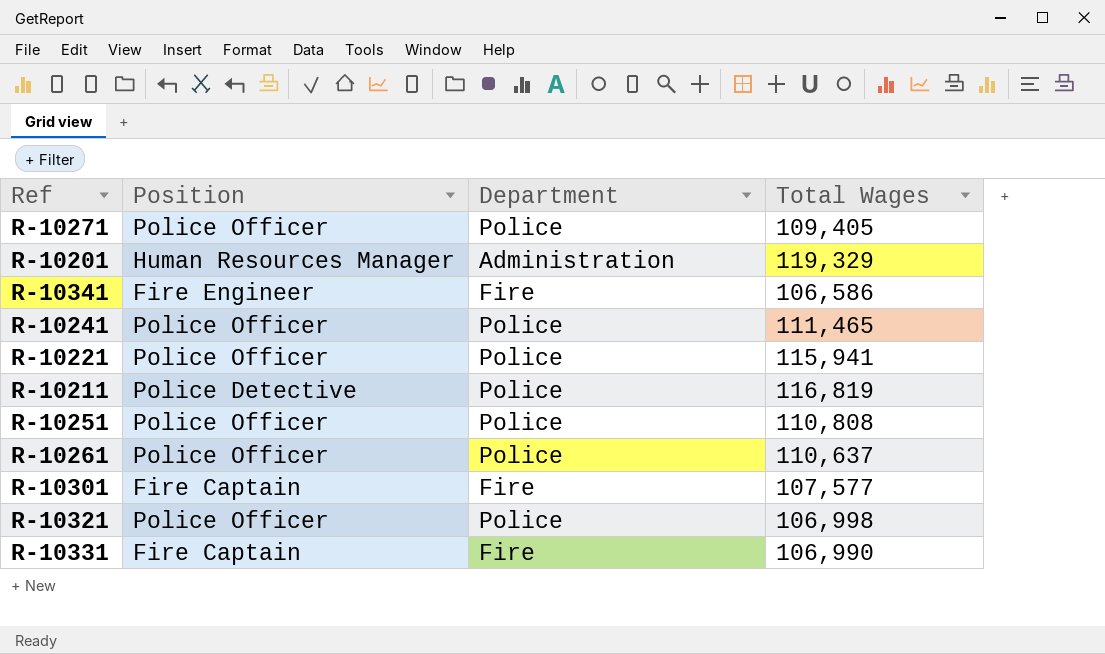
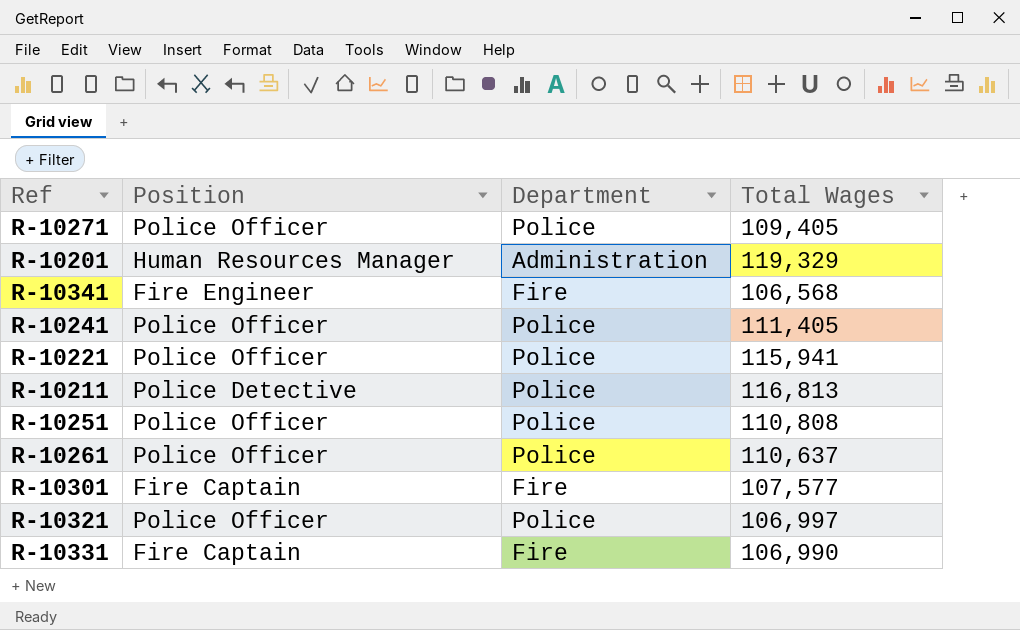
R-10341 | Total Wages: 106,586 -> 106,568
R-10241 | Total Wages: 111,465 -> 111,405
R-10211 | Total Wages: 116,819 -> 116,813
R-10321 | Total Wages: 106,998 -> 106,997

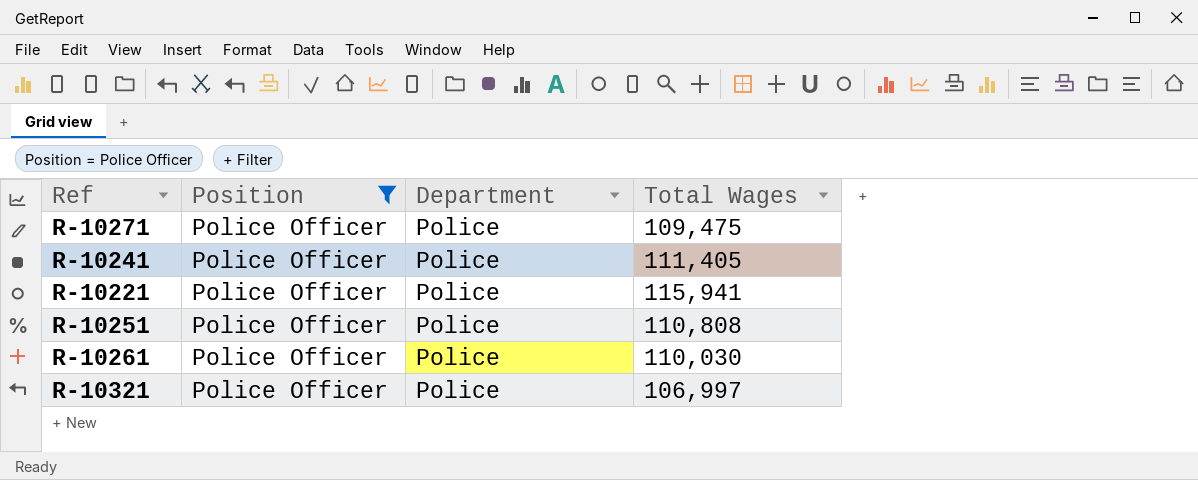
filter: none -> Position = Police Officer
R-10271 | Total Wages: 109,405 -> 109,475
R-10261 | Total Wages: 110,637 -> 110,030

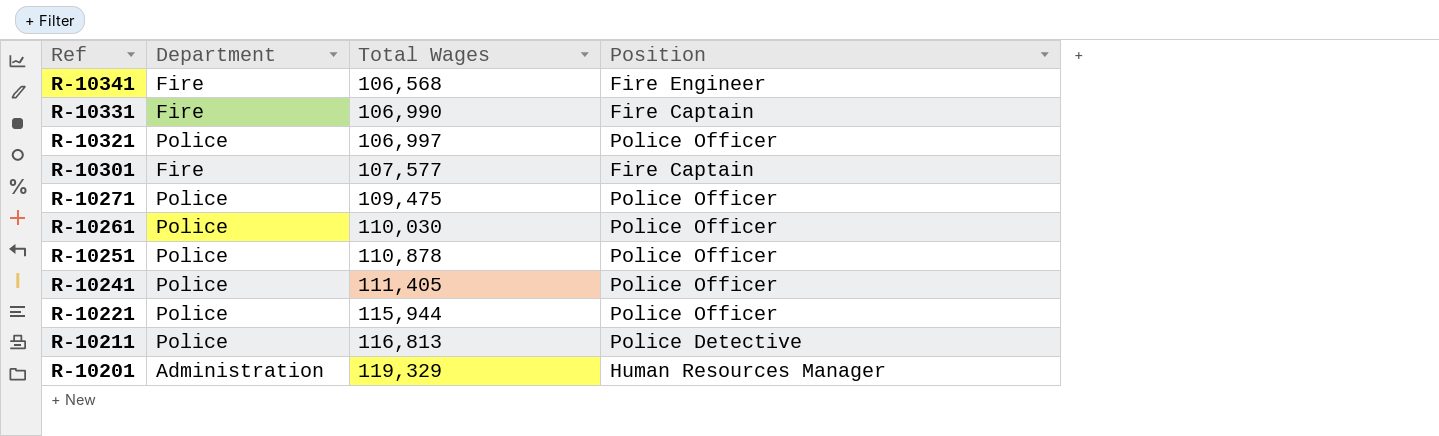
filter: Position = Police Officer -> none
row order: none -> Ref descending
column Position | position: 2 -> 4
R-10251 | Total Wages: 110,808 -> 110,878
R-10221 | Total Wages: 115,941 -> 115,944

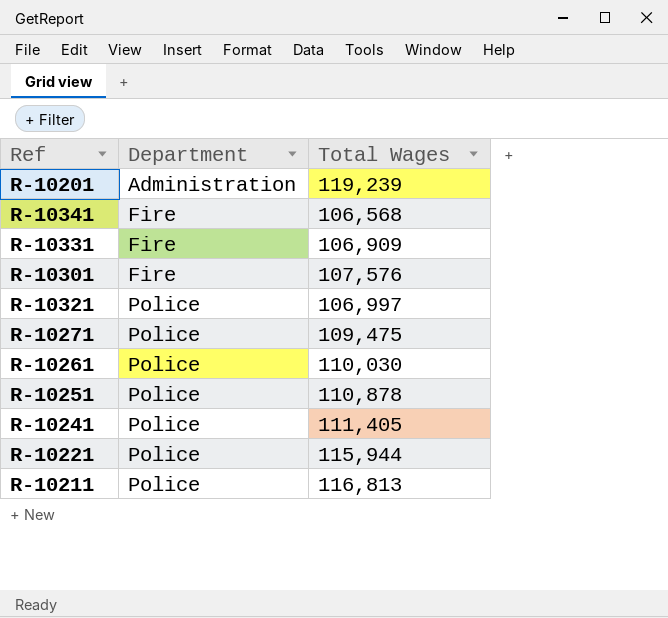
row order: Ref descending -> Department ascending
column Position | position: 4 -> none
R-10201 | Total Wages: 119,329 -> 119,239
R-10331 | Total Wages: 106,990 -> 106,909
R-10301 | Total Wages: 107,577 -> 107,576

